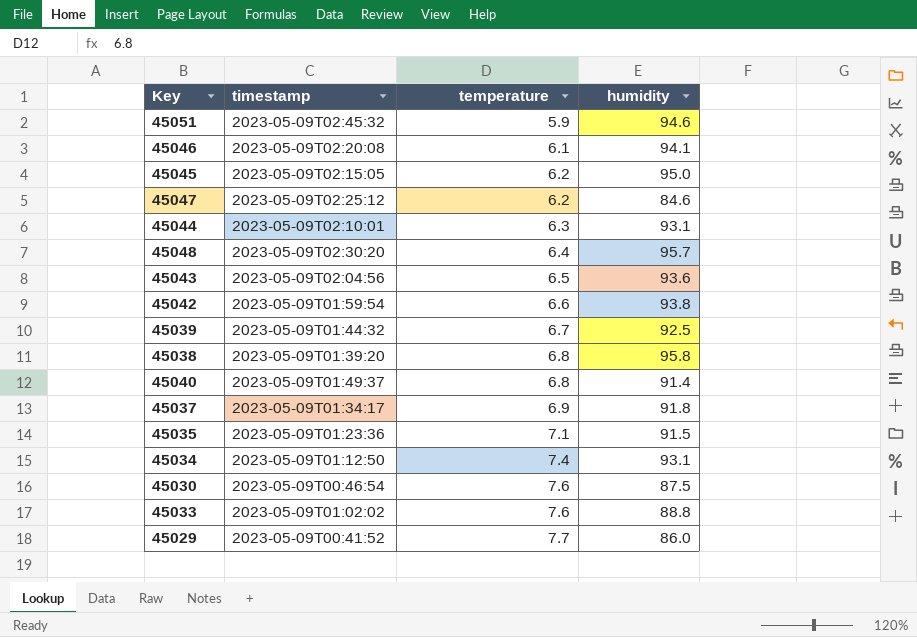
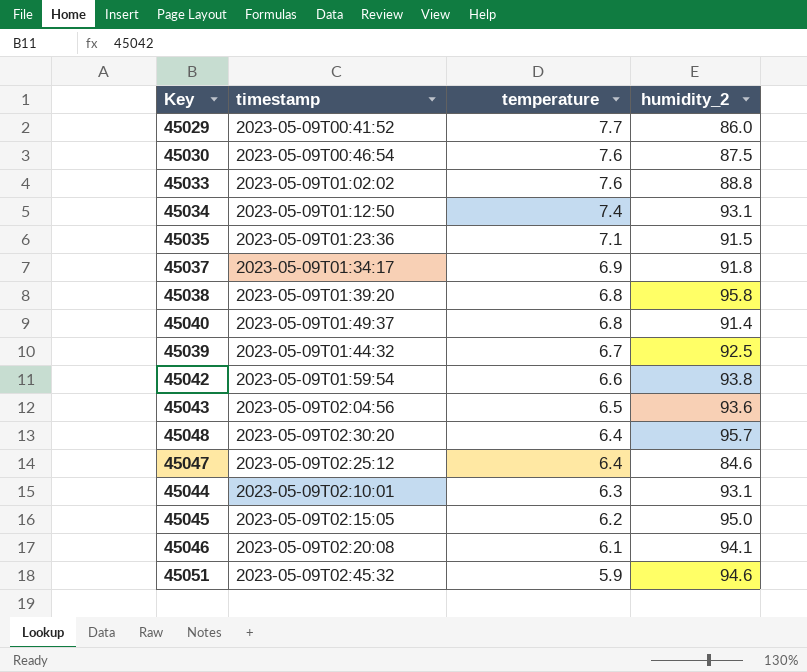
row order: temperature ascending -> temperature descending
column name: humidity -> humidity_2
45047 | temperature: 6.2 -> 6.4

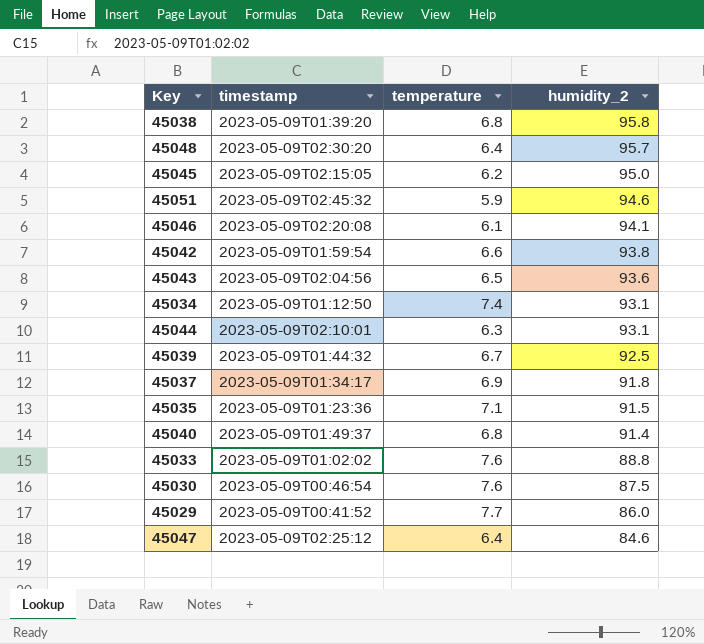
row order: temperature descending -> humidity_2 descending

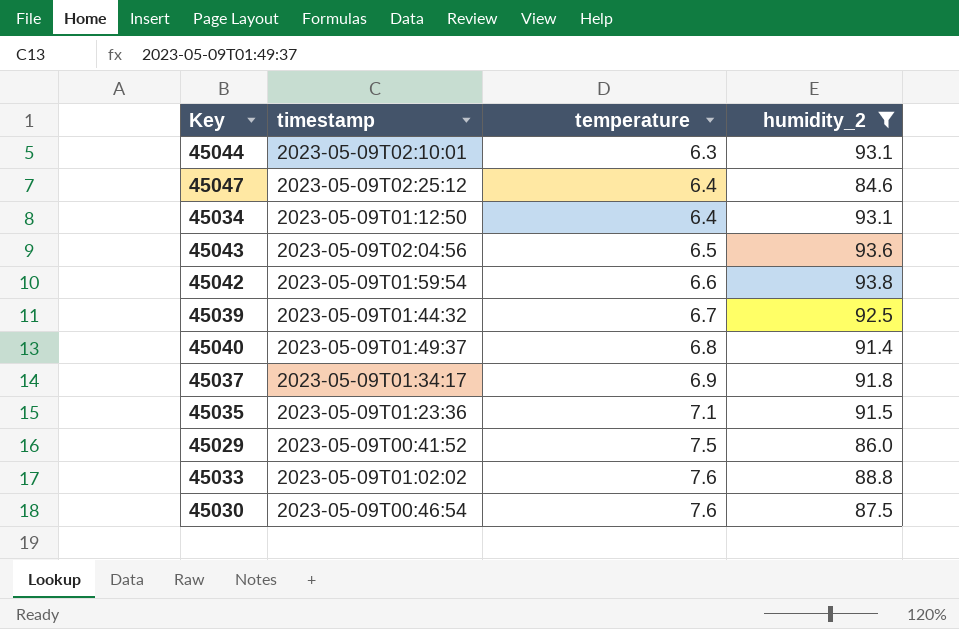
filter: none -> humidity_2 <= 93.8
row order: humidity_2 descending -> temperature ascending
45034 | temperature: 7.4 -> 6.4
45029 | temperature: 7.7 -> 7.5

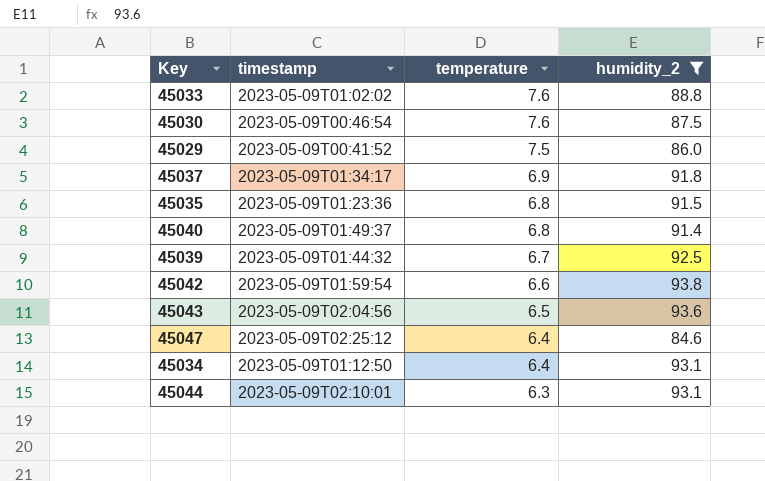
row order: temperature ascending -> temperature descending
45035 | temperature: 7.1 -> 6.8

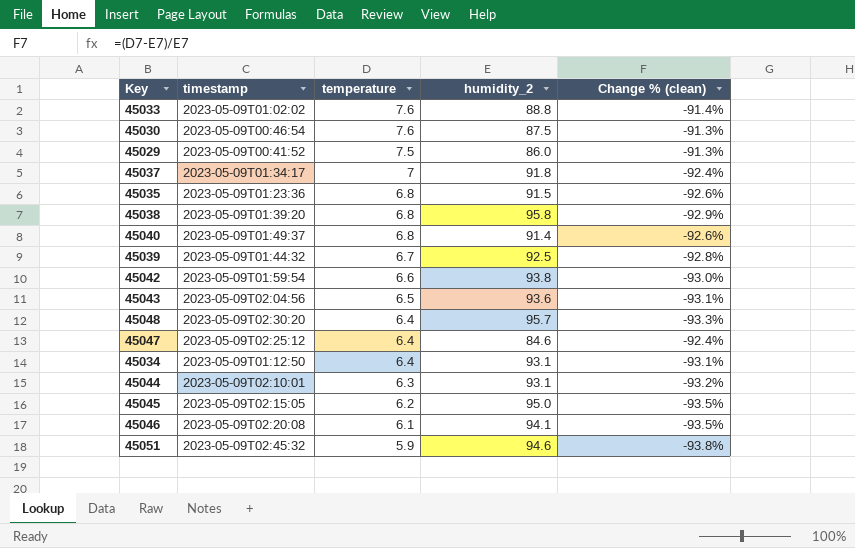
filter: humidity_2 <= 93.8 -> none
column Change % (clean) | formula: none -> ([temperature] - [humidity_2]) / [humidity_2]
45037 | temperature: 6.9 -> 7

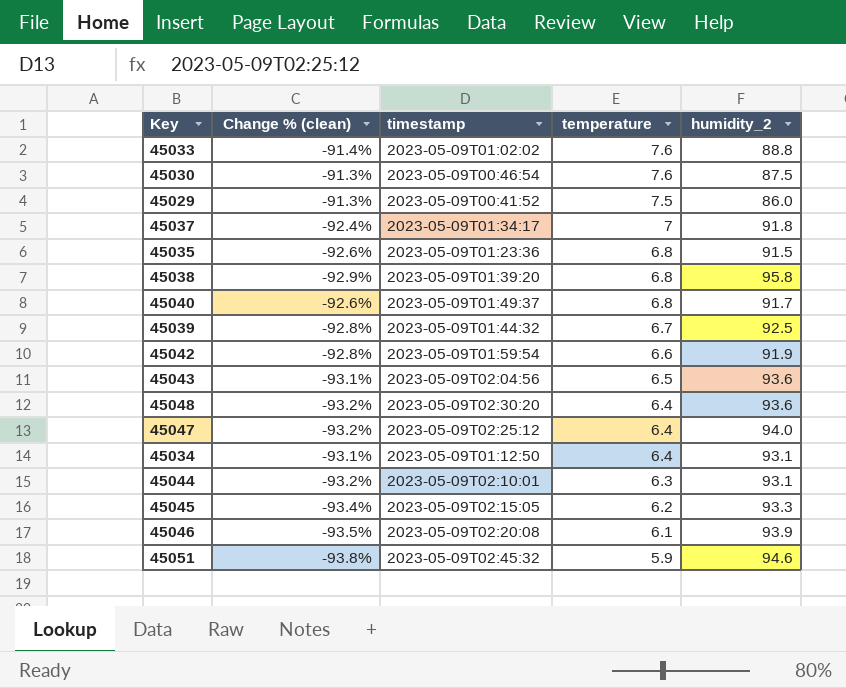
column Change % (clean) | position: 5 -> 2
45040 | humidity_2: 91.4 -> 91.7
45042 | Change % (clean): -93.0% -> -92.8%
45042 | humidity_2: 93.8 -> 91.9
45048 | Change % (clean): -93.3% -> -93.2%
45048 | humidity_2: 95.7 -> 93.6
45047 | Change % (clean): -92.4% -> -93.2%
45047 | humidity_2: 84.6 -> 94.0
45045 | Change % (clean): -93.5% -> -93.4%
45045 | humidity_2: 95.0 -> 93.3
45046 | humidity_2: 94.1 -> 93.9

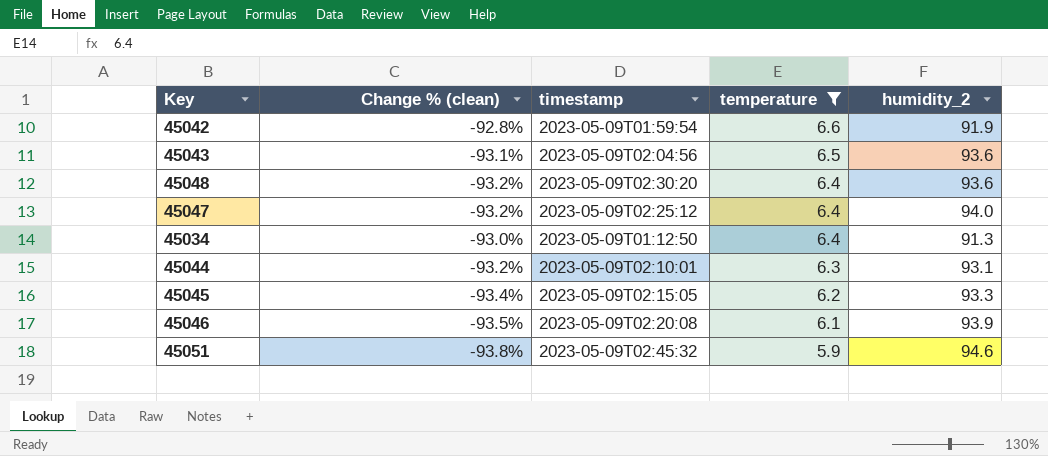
filter: none -> temperature <= 6.6
45034 | Change % (clean): -93.1% -> -93.0%
45034 | humidity_2: 93.1 -> 91.3

